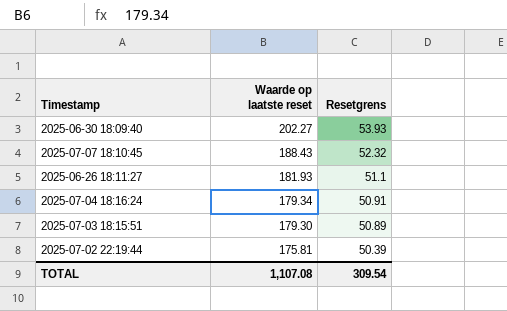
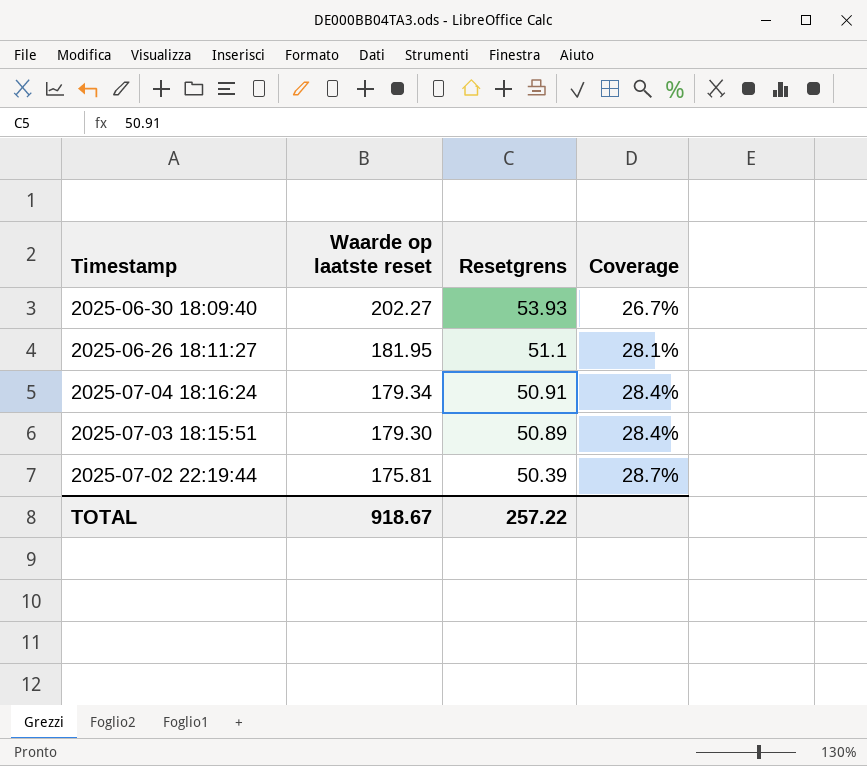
column Coverage | formula: none -> [Resetgrens] / [Waarde op laatste reset]
row 2025-07-07 18:10:45: 188.43 | 52.32 -> none
2025-06-26 18:11:27 | Waarde op laatste reset: 181.93 -> 181.95
TOTAL | Waarde op laatste reset: 1,107.08 -> 918.67
TOTAL | Resetgrens: 309.54 -> 257.22

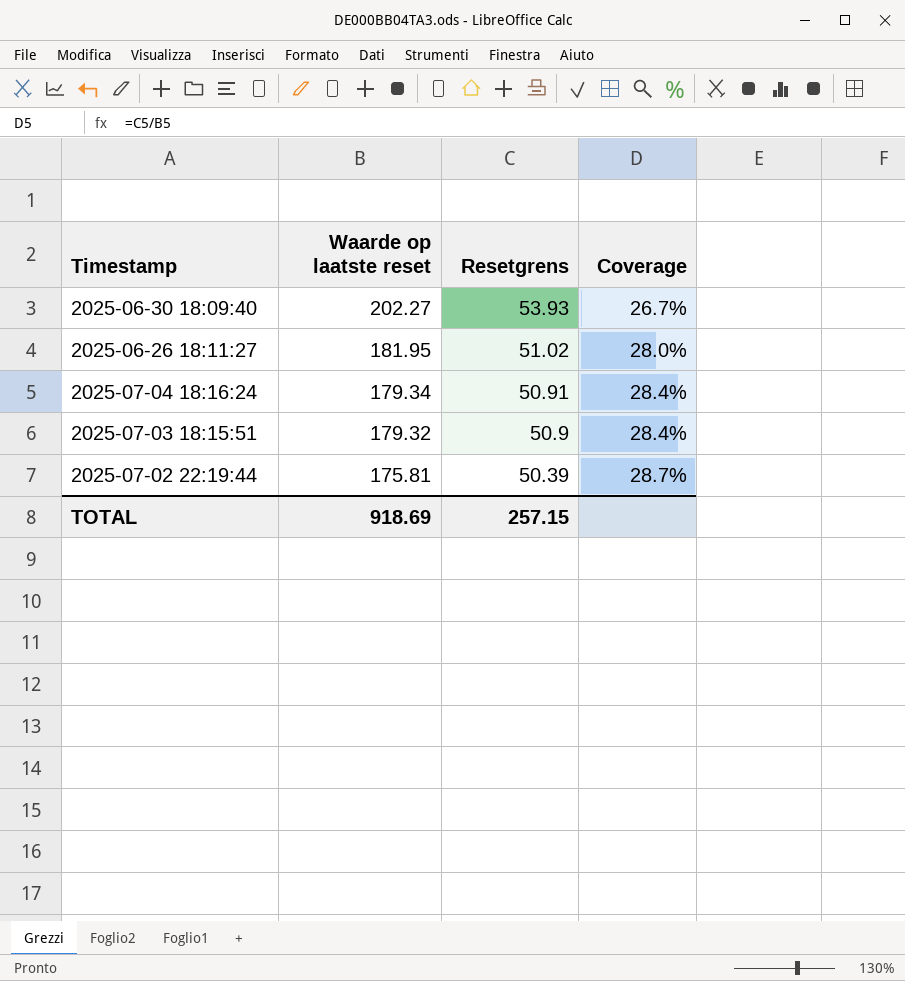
2025-06-26 18:11:27 | Resetgrens: 51.1 -> 51.02
2025-06-26 18:11:27 | Coverage: 28.1% -> 28.0%
2025-07-03 18:15:51 | Waarde op laatste reset: 179.30 -> 179.32
2025-07-03 18:15:51 | Resetgrens: 50.89 -> 50.9
TOTAL | Waarde op laatste reset: 918.67 -> 918.69
TOTAL | Resetgrens: 257.22 -> 257.15

